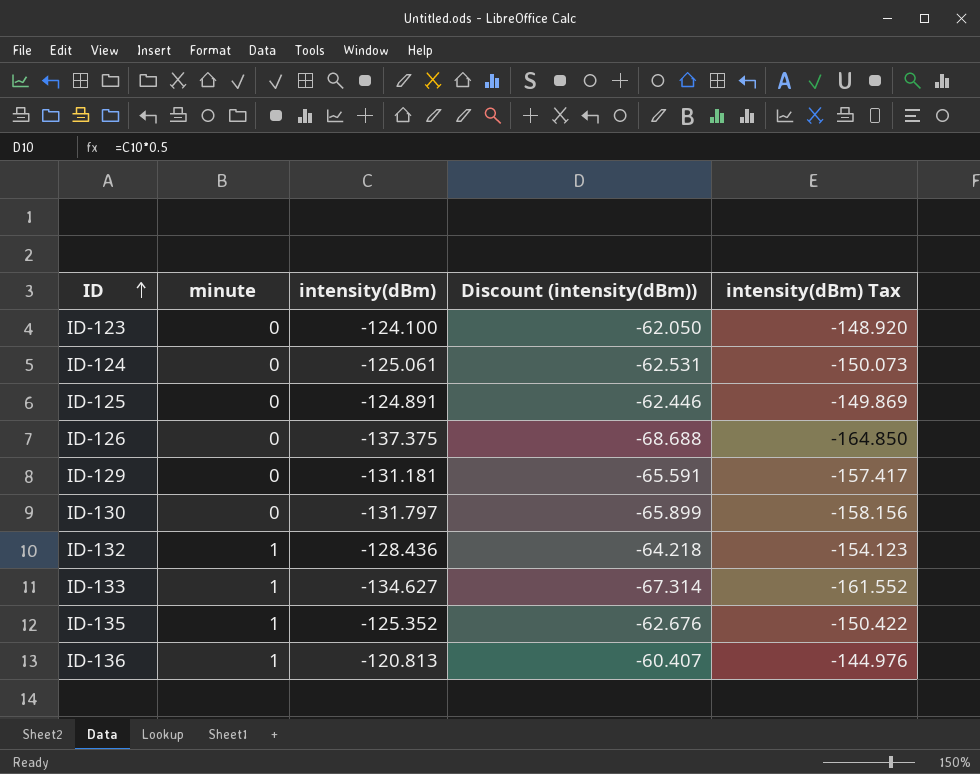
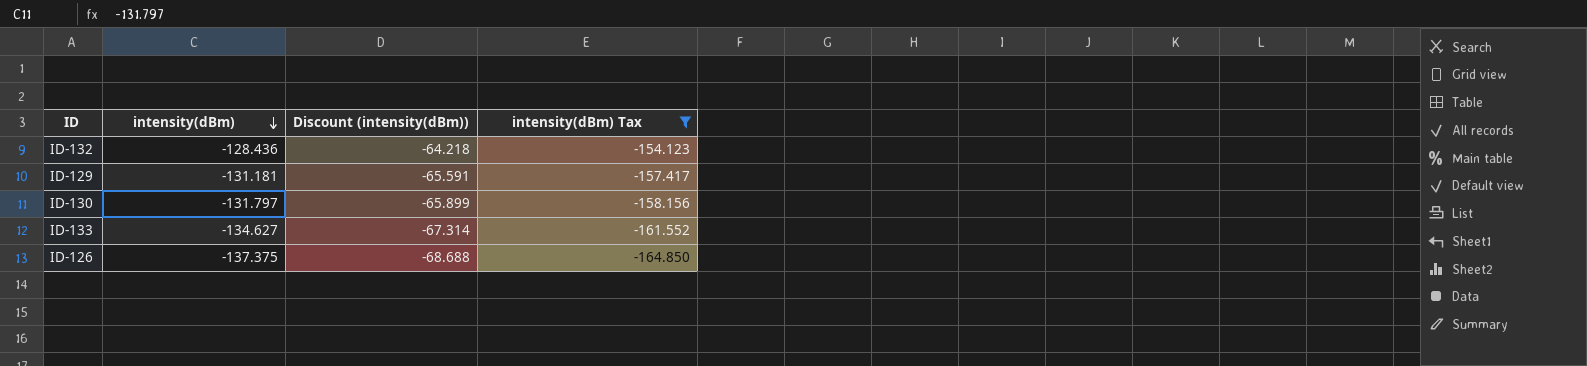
filter: none -> intensity(dBm) Tax <= -154.123
row order: ID ascending -> intensity(dBm) descending
column minute | position: 2 -> none

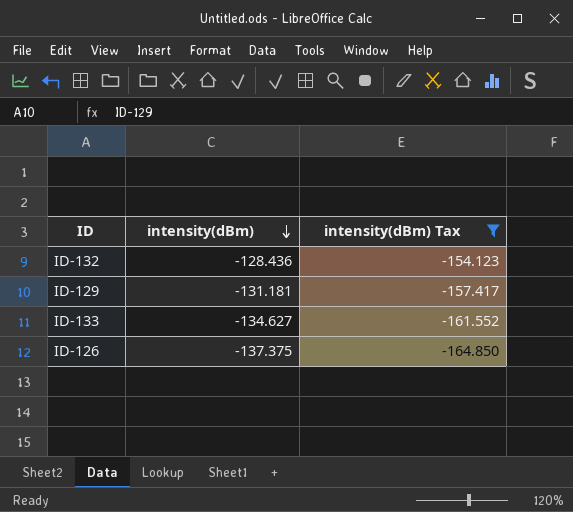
column Discount (intensity(dBm)) | formula: [intensity(dBm)] * 0.5 -> none
row ID-130: -131.797 | -65.899 | -158.156 -> none

